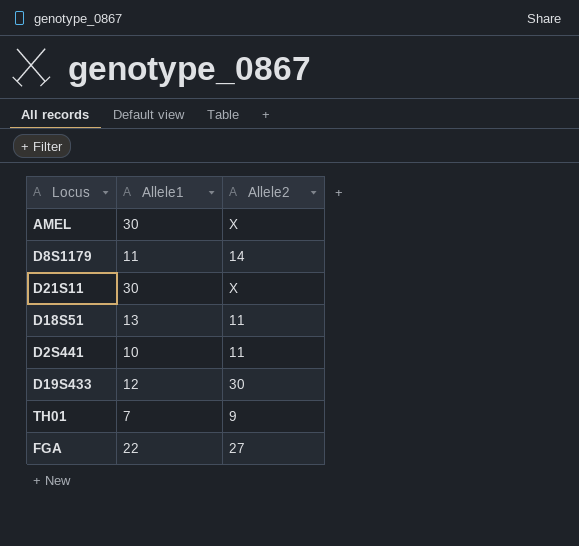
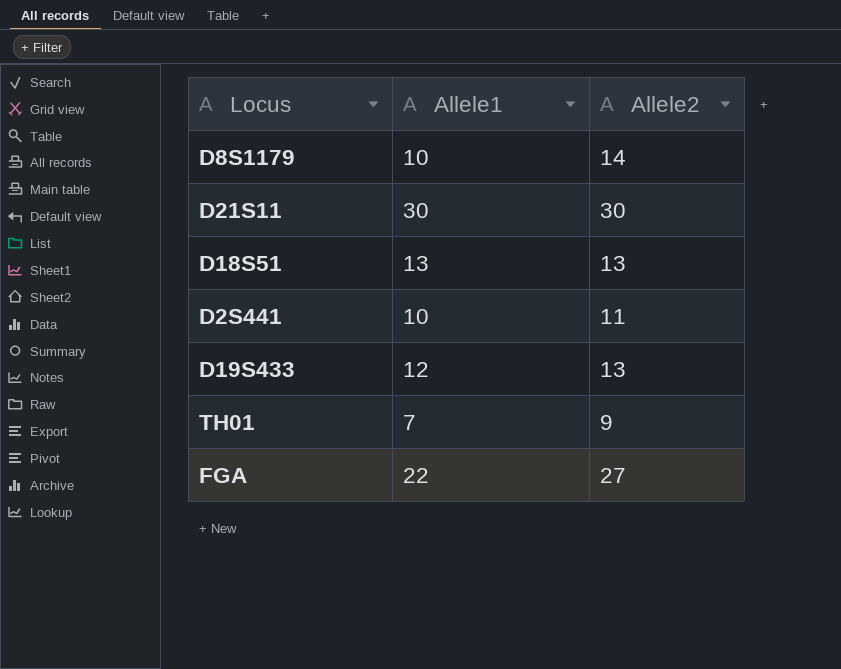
row AMEL: 30 | X -> none
D8S1179 | Allele1: 11 -> 10
D21S11 | Allele2: X -> 30
D18S51 | Allele2: 11 -> 13
D19S433 | Allele2: 30 -> 13

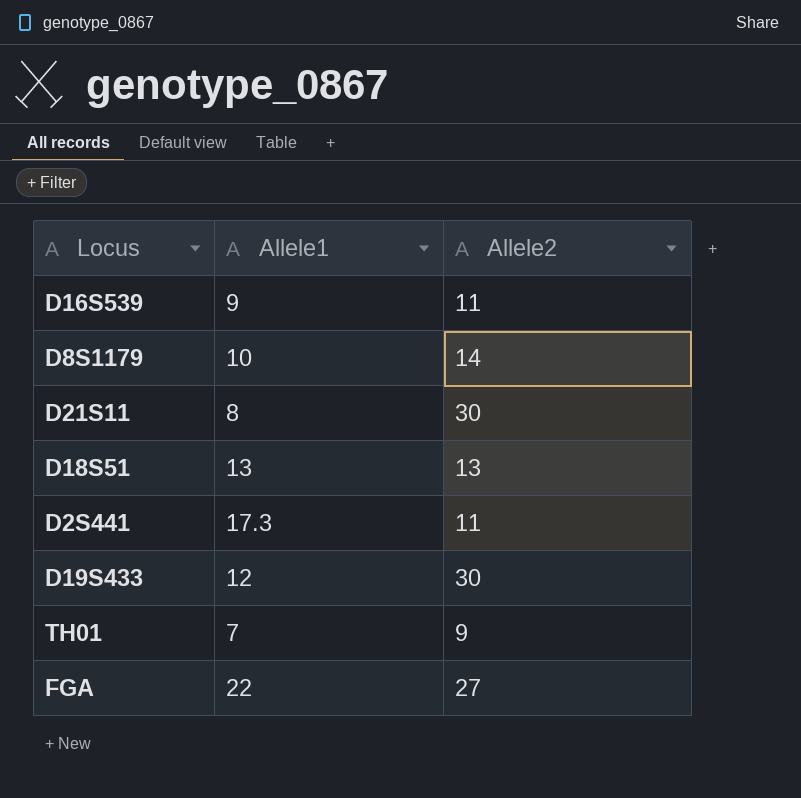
row D16S539: none -> 9 | 11
D21S11 | Allele1: 30 -> 8
D2S441 | Allele1: 10 -> 17.3
D19S433 | Allele2: 13 -> 30

